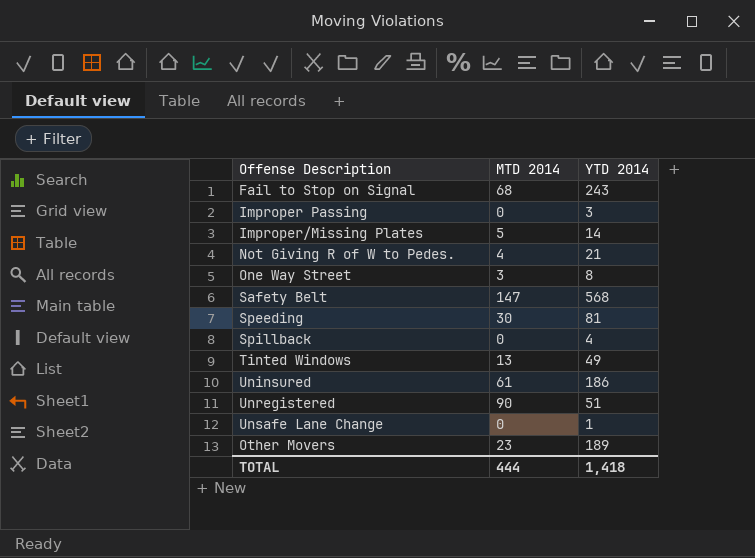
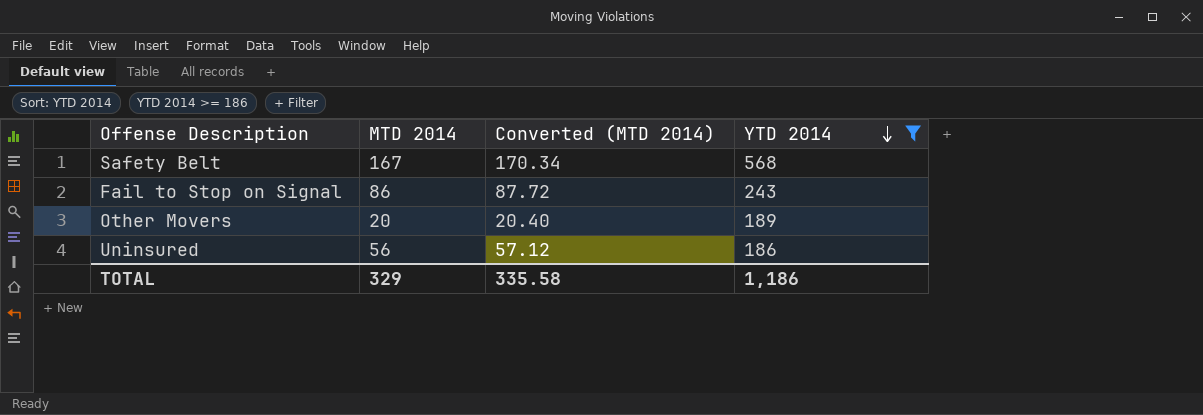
filter: none -> YTD 2014 >= 186
row order: none -> YTD 2014 descending
column Converted (MTD 2014) | formula: none -> [MTD 2014] * 1.02
Safety Belt | MTD 2014: 147 -> 167
Fail to Stop on Signal | MTD 2014: 68 -> 86
Other Movers | MTD 2014: 23 -> 20
Uninsured | MTD 2014: 61 -> 56
TOTAL | MTD 2014: 444 -> 329
TOTAL | YTD 2014: 1,418 -> 1,186

